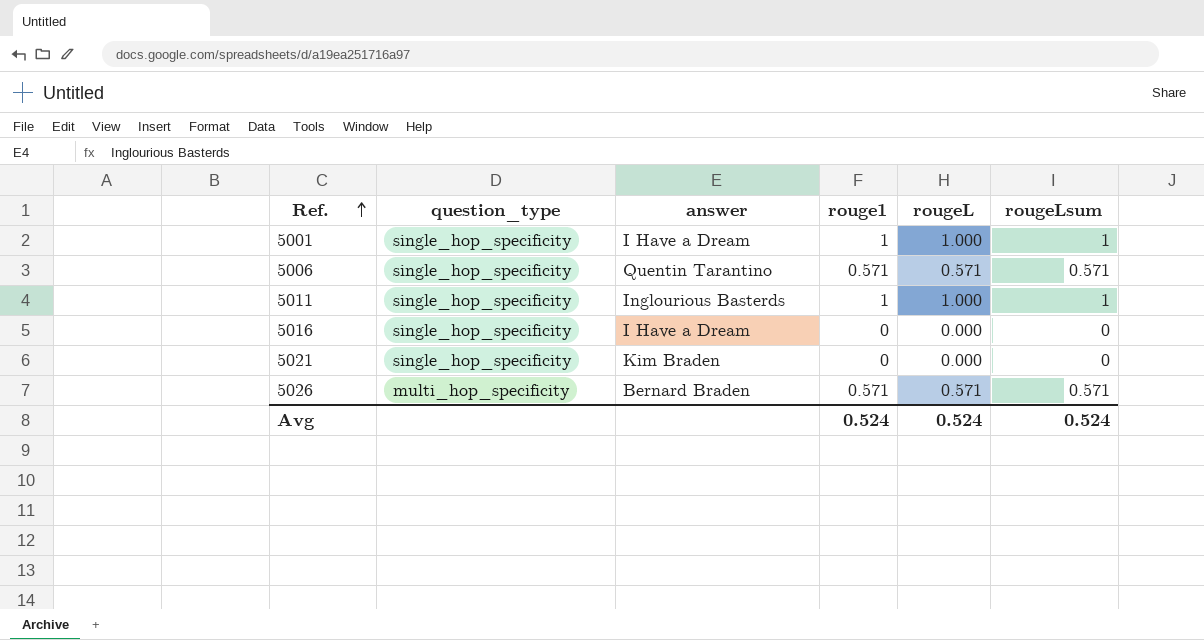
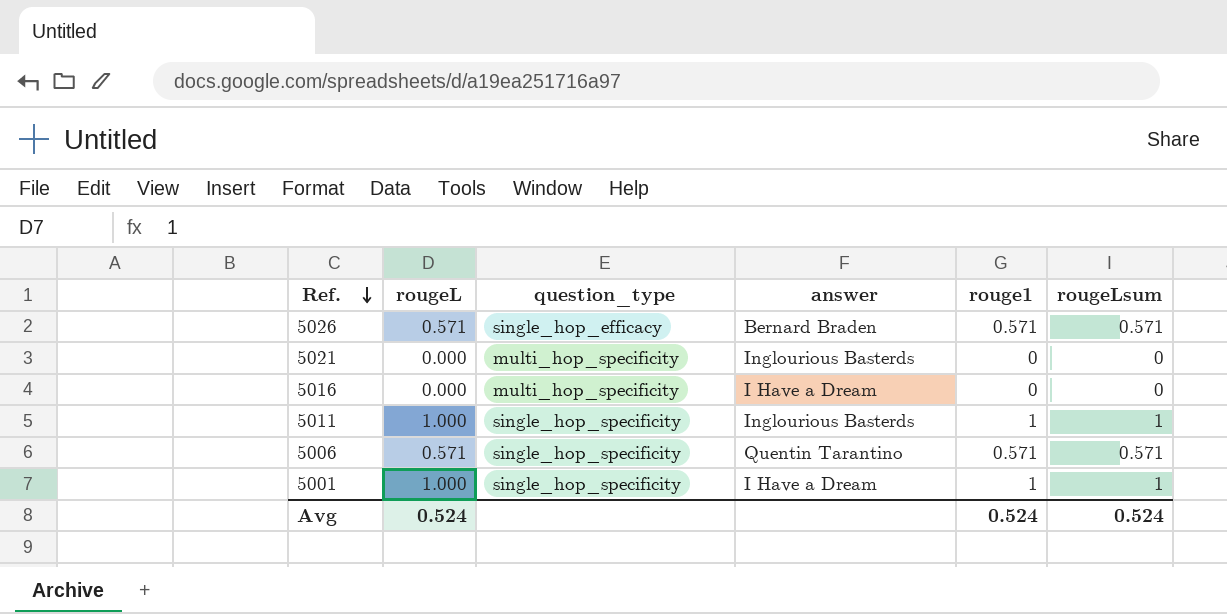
row order: Ref. ascending -> Ref. descending
column rougeL | position: 5 -> 2
5026 | question_type: multi_hop_specificity -> single_hop_efficacy
5021 | question_type: single_hop_specificity -> multi_hop_specificity
5021 | answer: Kim Braden -> Inglourious Basterds
5016 | question_type: single_hop_specificity -> multi_hop_specificity

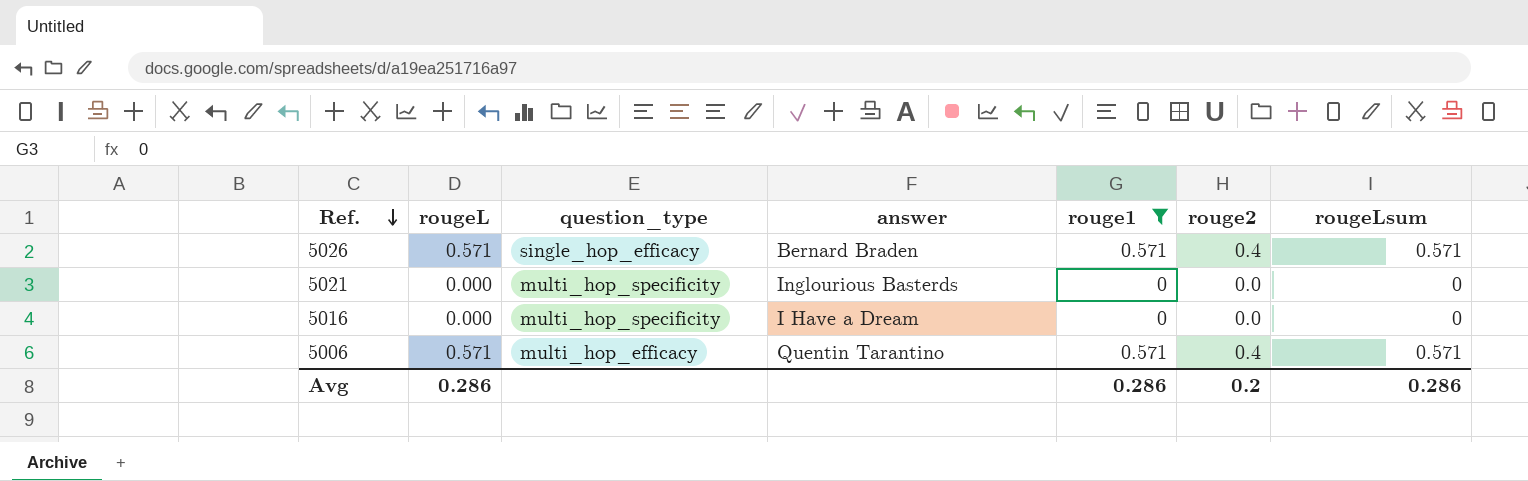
filter: none -> rouge1 != 1
column rouge2 | position: none -> 6
5006 | question_type: single_hop_specificity -> multi_hop_efficacy
Avg | rougeL: 0.524 -> 0.286
Avg | rouge1: 0.524 -> 0.286
Avg | rougeLsum: 0.524 -> 0.286

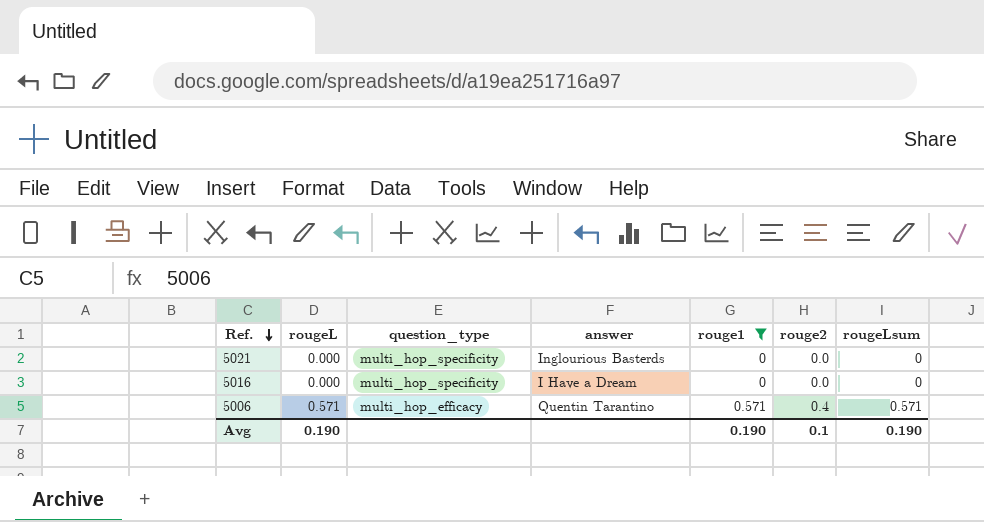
row 5026: 0.571 | single_hop_efficacy | Bernard Braden | 0.571 | 0.4 | 0.571 -> none
Avg | rougeL: 0.286 -> 0.190
Avg | rouge1: 0.286 -> 0.190
Avg | rouge2: 0.2 -> 0.1
Avg | rougeLsum: 0.286 -> 0.190

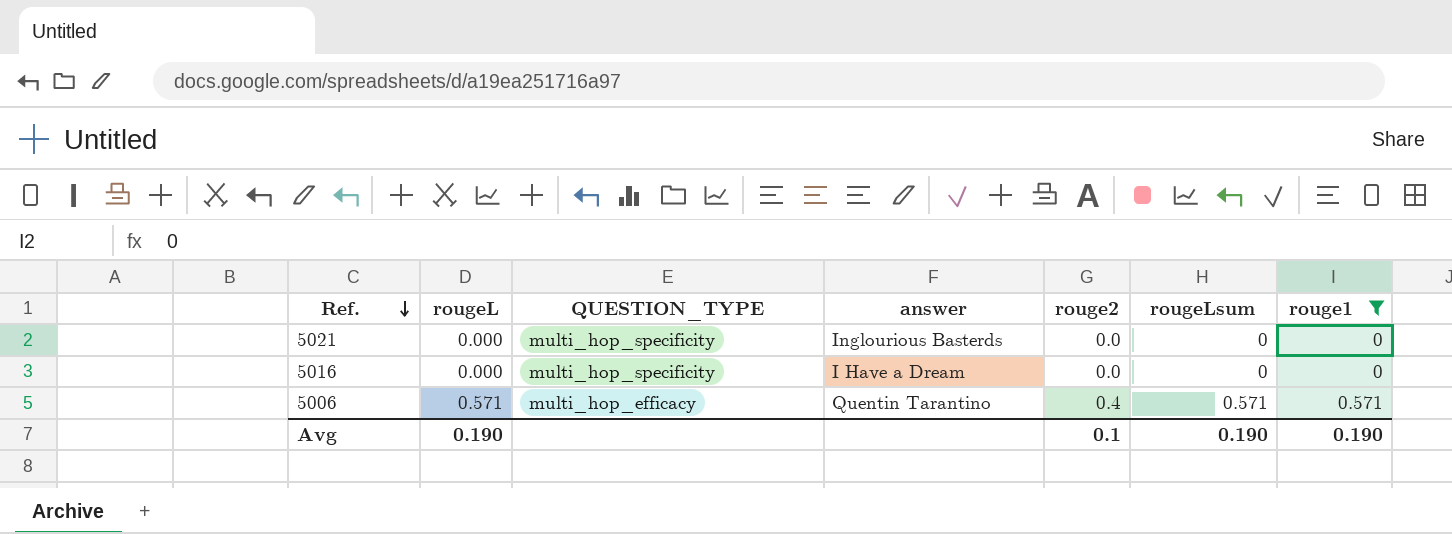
column name: question_type -> QUESTION_TYPE
column rouge1 | position: 5 -> 7

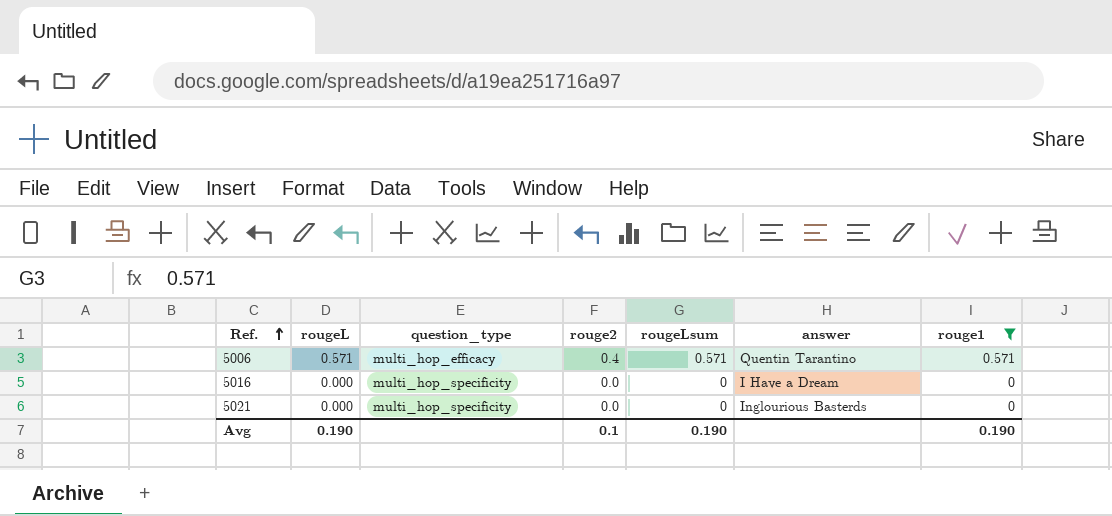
row order: Ref. descending -> Ref. ascending
column name: QUESTION_TYPE -> question_type
column answer | position: 4 -> 6

